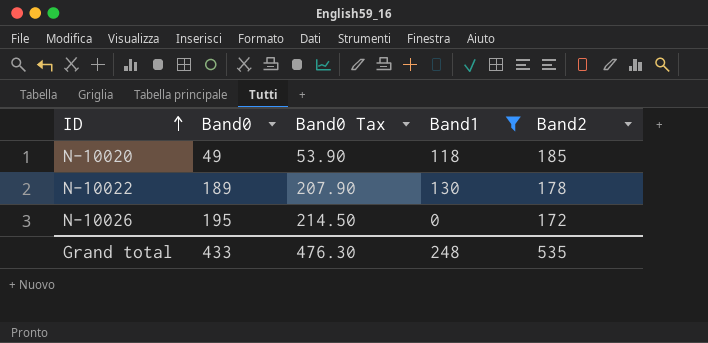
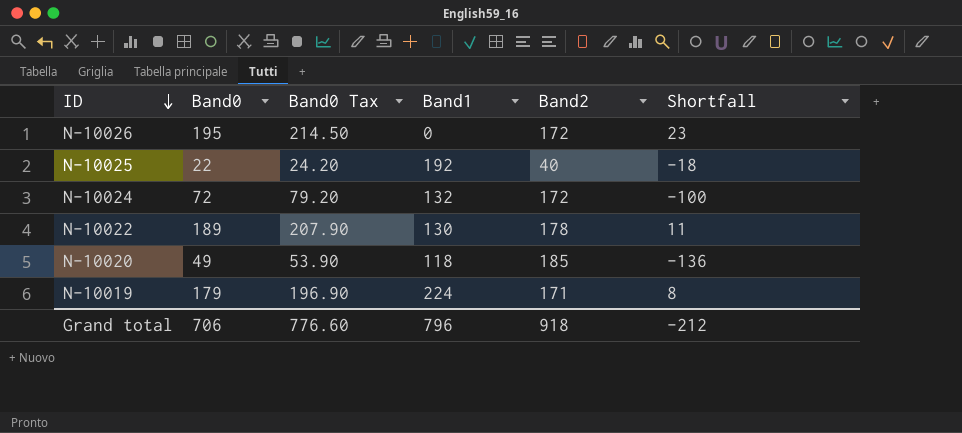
filter: Band1 <= 130 -> none
row order: ID ascending -> ID descending
column Shortfall | formula: none -> [Band0] - [Band2]
Grand total | Band0: 433 -> 706
Grand total | Band0 Tax: 476.30 -> 776.60
Grand total | Band1: 248 -> 796
Grand total | Band2: 535 -> 918

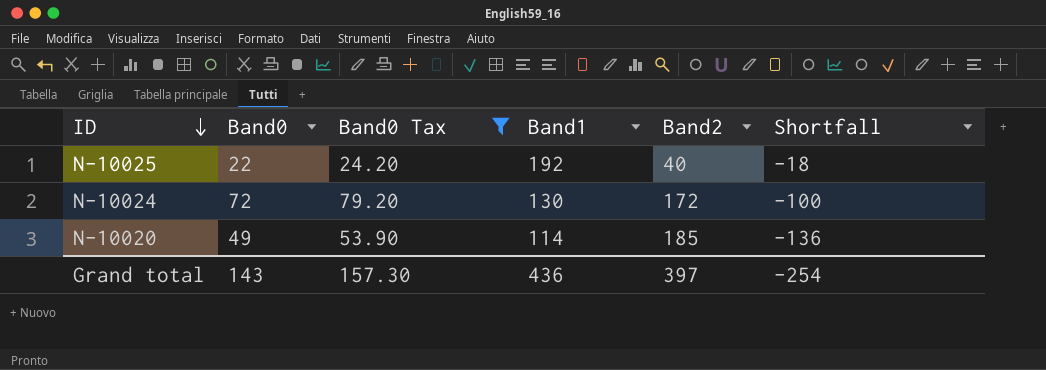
filter: none -> Band0 Tax <= 79.20
N-10024 | Band1: 132 -> 130
N-10020 | Band1: 118 -> 114
Grand total | Band0: 706 -> 143
Grand total | Band0 Tax: 776.60 -> 157.30
Grand total | Band1: 796 -> 436
Grand total | Band2: 918 -> 397
Grand total | Shortfall: -212 -> -254

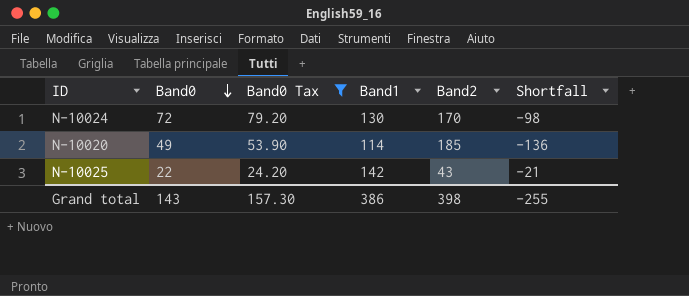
row order: ID descending -> Band0 descending
N-10024 | Band2: 172 -> 170
N-10024 | Shortfall: -100 -> -98
N-10025 | Band1: 192 -> 142
N-10025 | Band2: 40 -> 43
N-10025 | Shortfall: -18 -> -21
Grand total | Band1: 436 -> 386
Grand total | Band2: 397 -> 398
Grand total | Shortfall: -254 -> -255

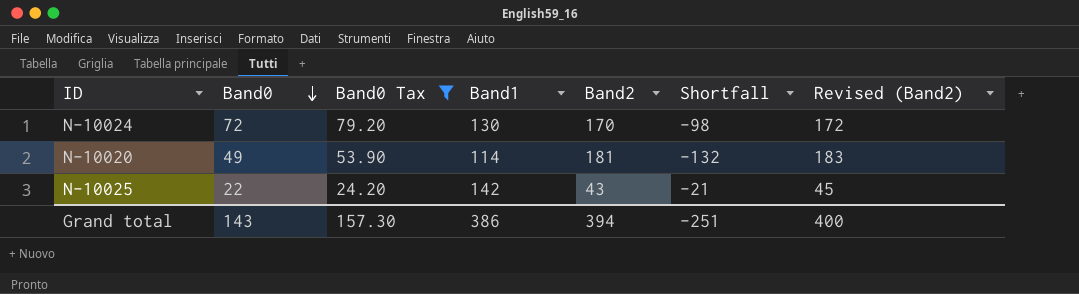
column Revised (Band2) | formula: none -> [Band2] + 2
N-10020 | Band2: 185 -> 181
N-10020 | Shortfall: -136 -> -132
Grand total | Band2: 398 -> 394
Grand total | Shortfall: -255 -> -251

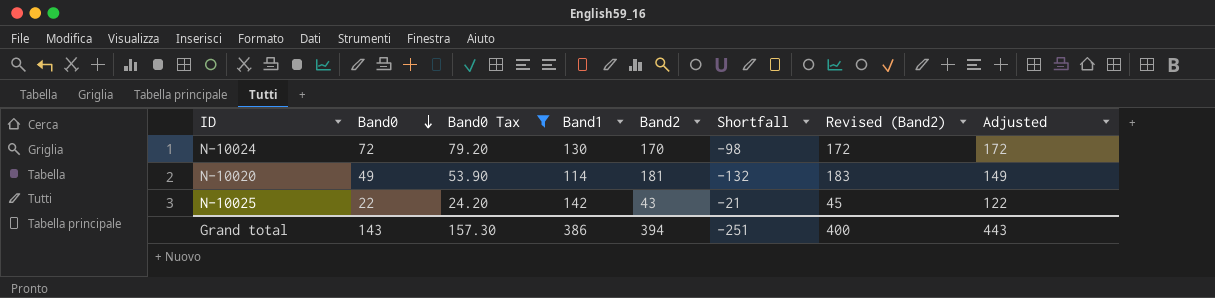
column Adjusted | formula: none -> [Band0] + 100

